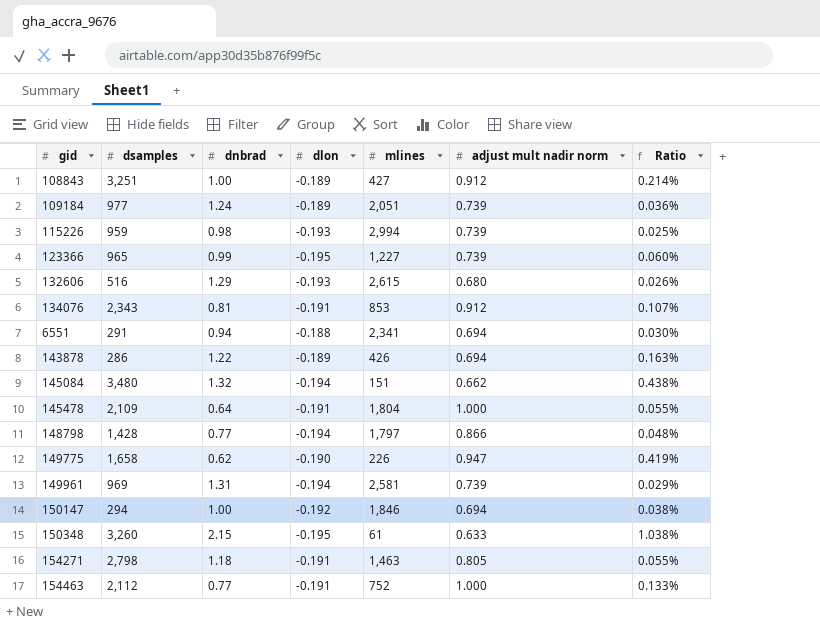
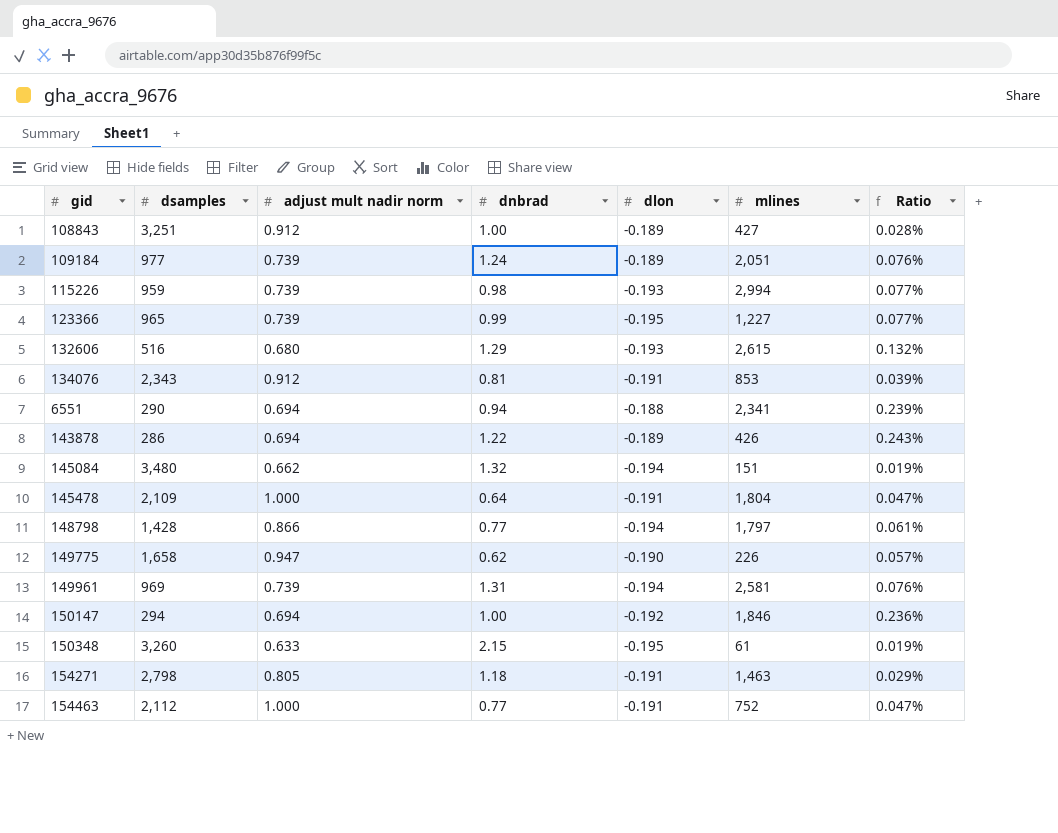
column adjust mult nadir norm | position: 6 -> 3
column Ratio | formula: [adjust mult nadir norm] / [mlines] -> [adjust mult nadir norm] / [dsamples]
6551 | dsamples: 291 -> 290

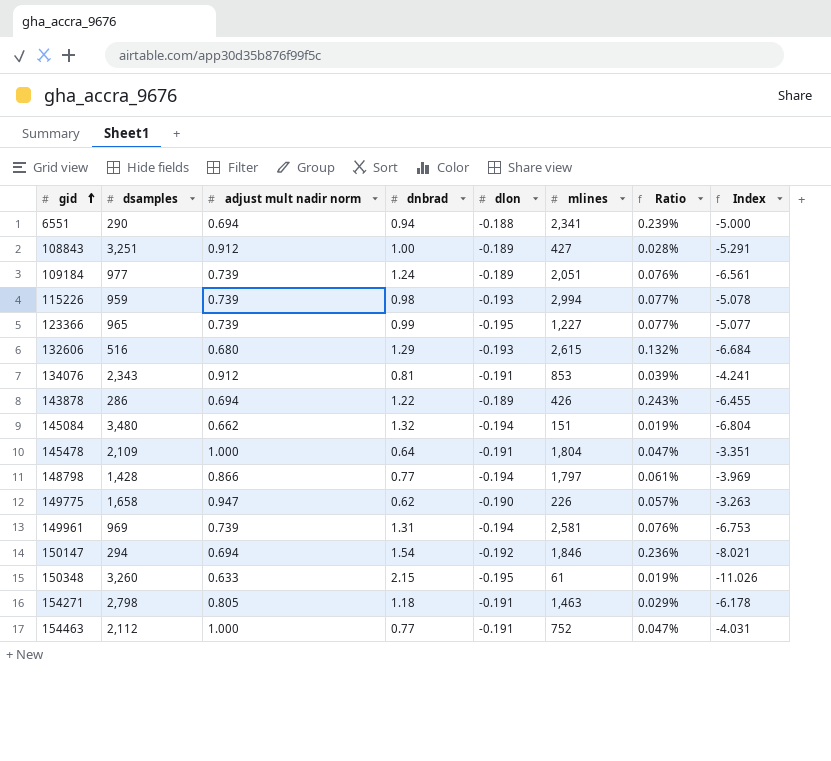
row order: none -> gid ascending
column Index | formula: none -> [dnbrad] / [dlon]
150147 | dnbrad: 1.00 -> 1.54

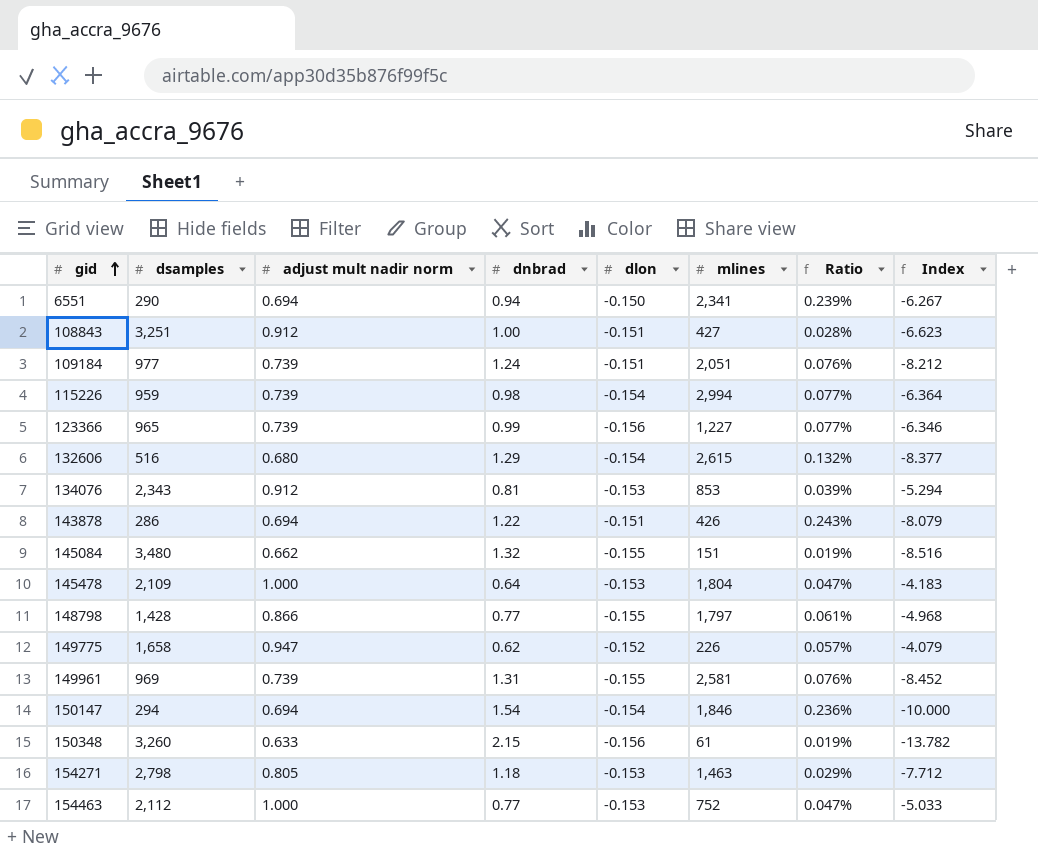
6551 | dlon: -0.188 -> -0.150
6551 | Index: -5.000 -> -6.267
108843 | dlon: -0.189 -> -0.151
108843 | Index: -5.291 -> -6.623
109184 | dlon: -0.189 -> -0.151
109184 | Index: -6.561 -> -8.212
115226 | dlon: -0.193 -> -0.154
115226 | Index: -5.078 -> -6.364
123366 | dlon: -0.195 -> -0.156
123366 | Index: -5.077 -> -6.346
132606 | dlon: -0.193 -> -0.154
132606 | Index: -6.684 -> -8.377
134076 | dlon: -0.191 -> -0.153
134076 | Index: -4.241 -> -5.294
143878 | dlon: -0.189 -> -0.151
143878 | Index: -6.455 -> -8.079
145084 | dlon: -0.194 -> -0.155
145084 | Index: -6.804 -> -8.516
145478 | dlon: -0.191 -> -0.153
145478 | Index: -3.351 -> -4.183
148798 | dlon: -0.194 -> -0.155
148798 | Index: -3.969 -> -4.968
149775 | dlon: -0.190 -> -0.152
149775 | Index: -3.263 -> -4.079
149961 | dlon: -0.194 -> -0.155
149961 | Index: -6.753 -> -8.452
150147 | dlon: -0.192 -> -0.154
150147 | Index: -8.021 -> -10.000
150348 | dlon: -0.195 -> -0.156
150348 | Index: -11.026 -> -13.782
154271 | dlon: -0.191 -> -0.153
154271 | Index: -6.178 -> -7.712
154463 | dlon: -0.191 -> -0.153
154463 | Index: -4.031 -> -5.033

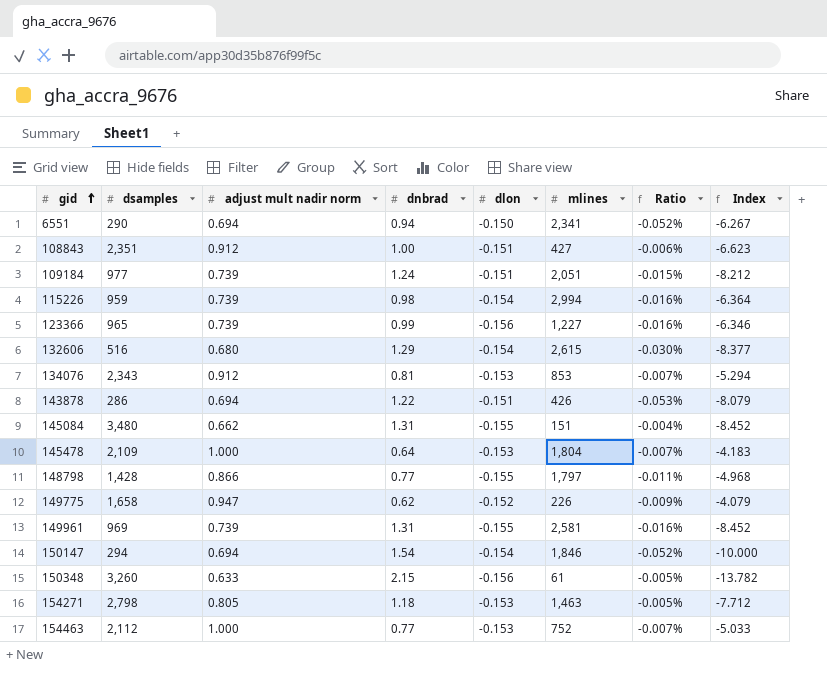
column Ratio | formula: [adjust mult nadir norm] / [dsamples] -> [dlon] / [dsamples]
108843 | dsamples: 3,251 -> 2,351
145084 | dnbrad: 1.32 -> 1.31
145084 | Index: -8.516 -> -8.452

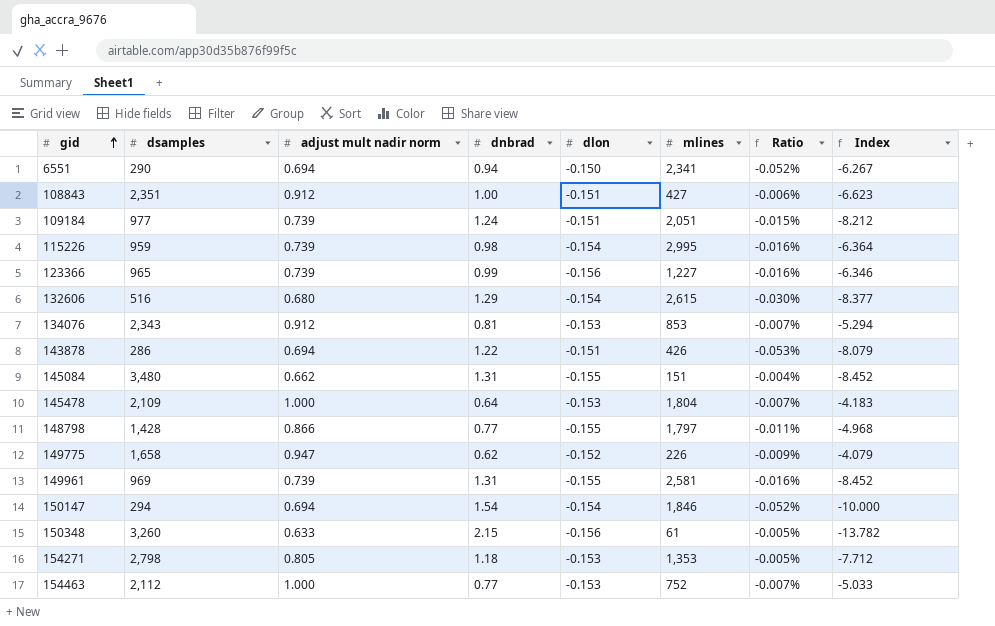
115226 | mlines: 2,994 -> 2,995
154271 | mlines: 1,463 -> 1,353

